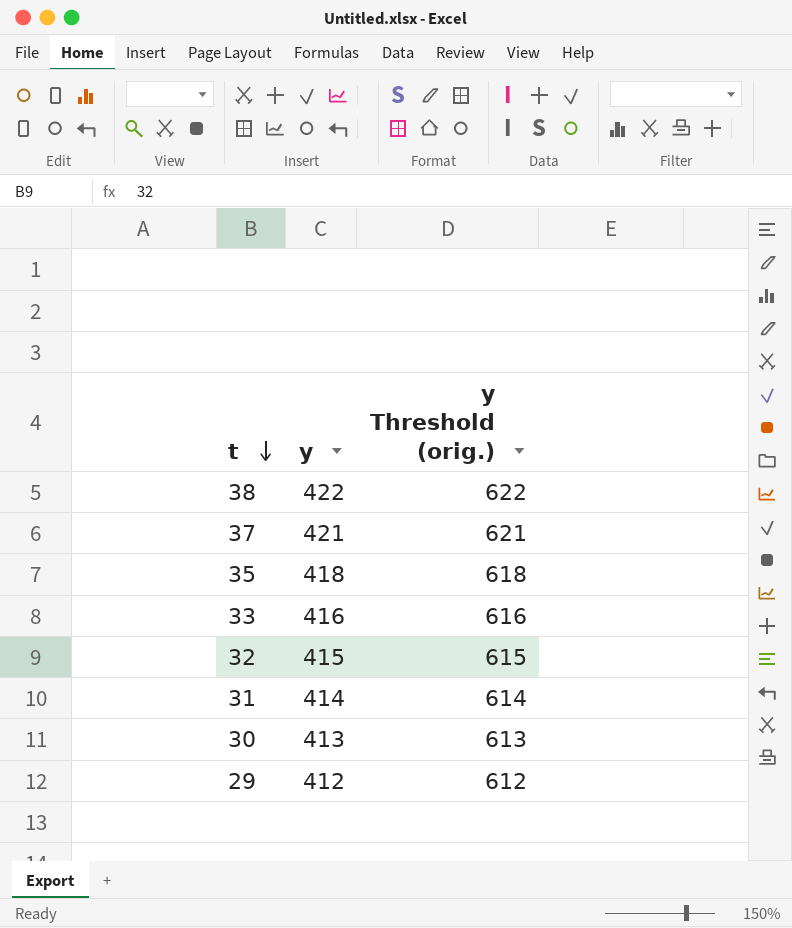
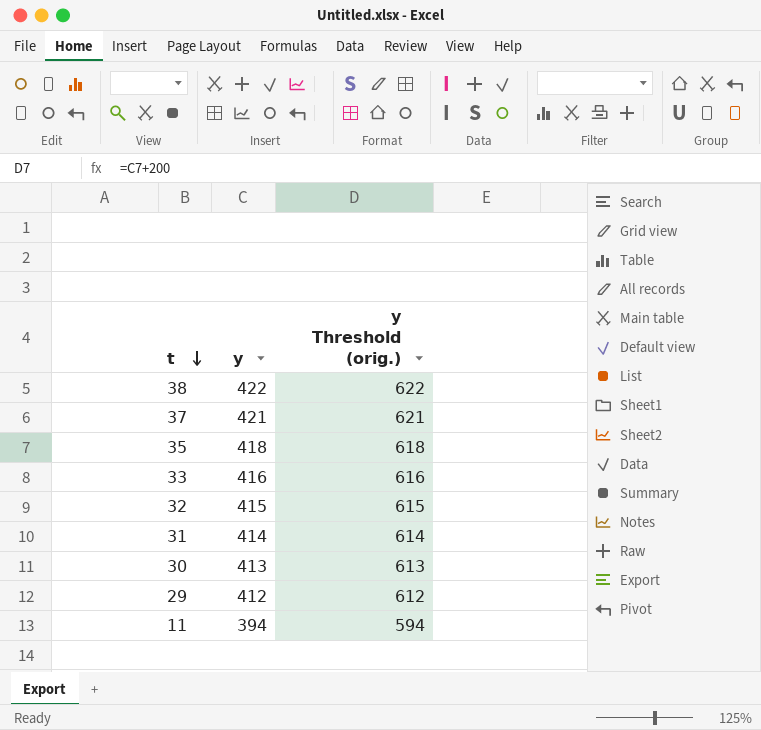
row 11: none -> 394 | 594

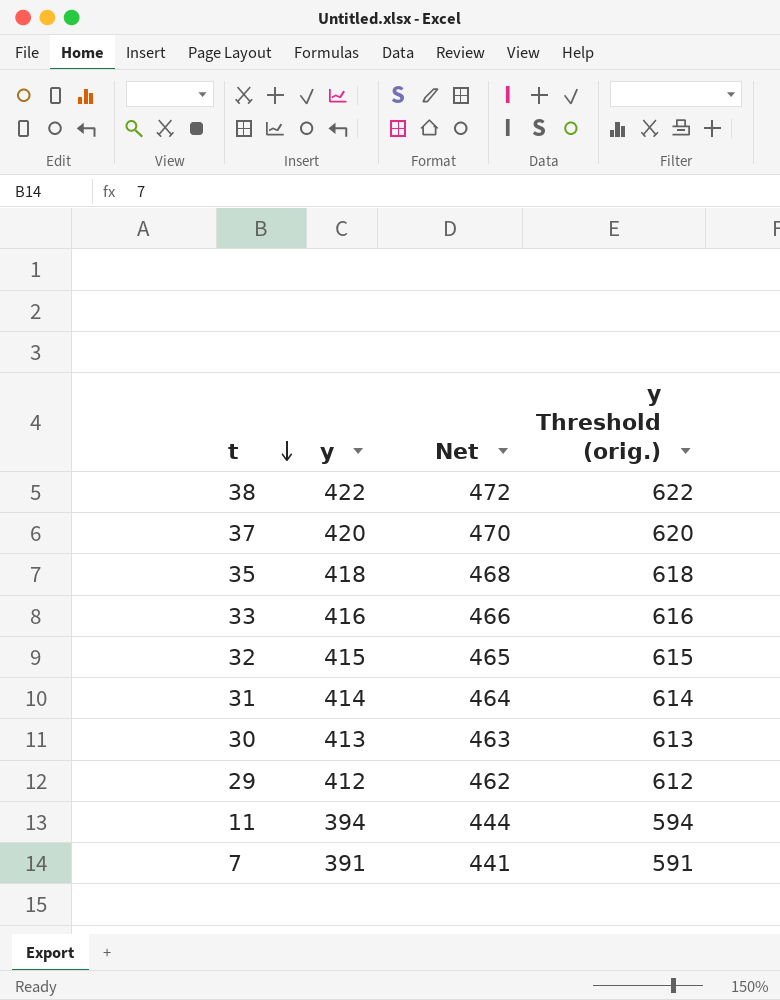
column Net | formula: none -> [y] + 50
37 | y: 421 -> 420
37 | y Threshold (orig.): 621 -> 620
row 7: none -> 391 | 441 | 591

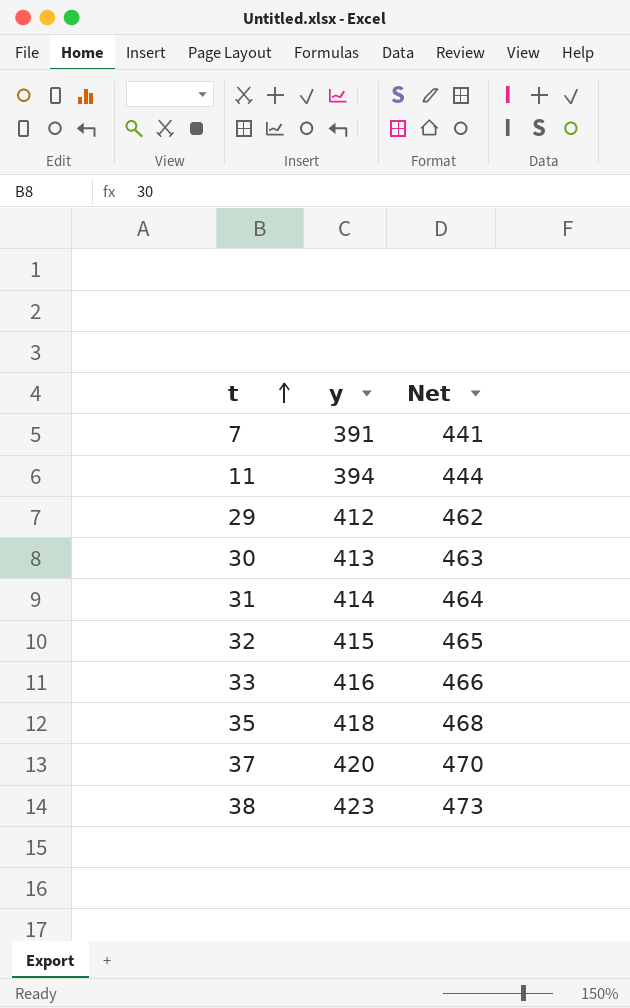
row order: t descending -> t ascending
column y Threshold (orig.) | formula: [y] + 200 -> none
38 | y: 422 -> 423
38 | Net: 472 -> 473

